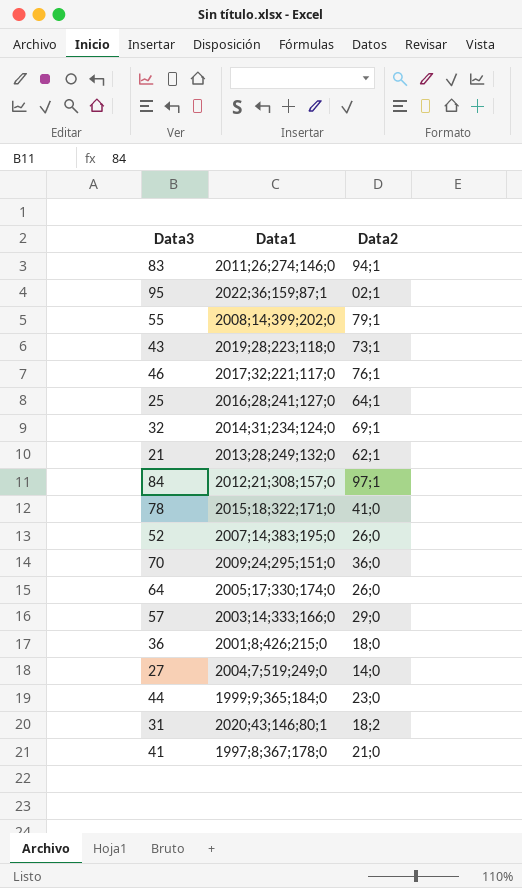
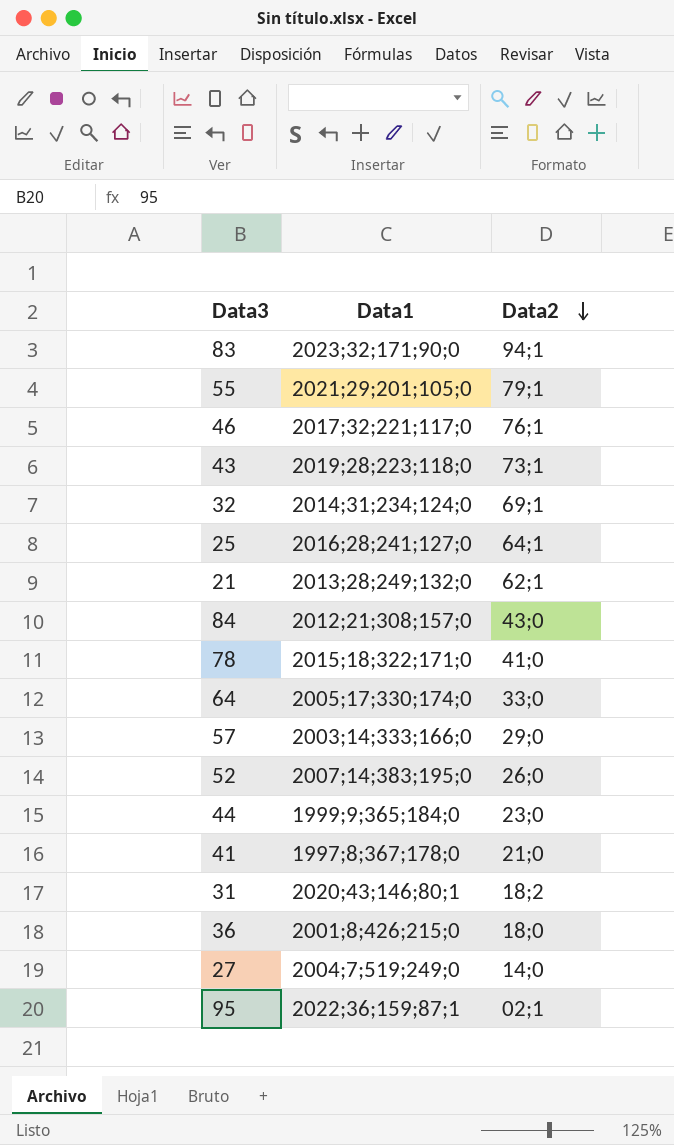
row order: none -> Data2 descending
row 70: 2009;24;295;151;0 | 36;0 -> none
83 | Data1: 2011;26;274;146;0 -> 2023;32;171;90;0
55 | Data1: 2008;14;399;202;0 -> 2021;29;201;105;0
84 | Data2: 97;1 -> 43;0
64 | Data2: 26;0 -> 33;0

